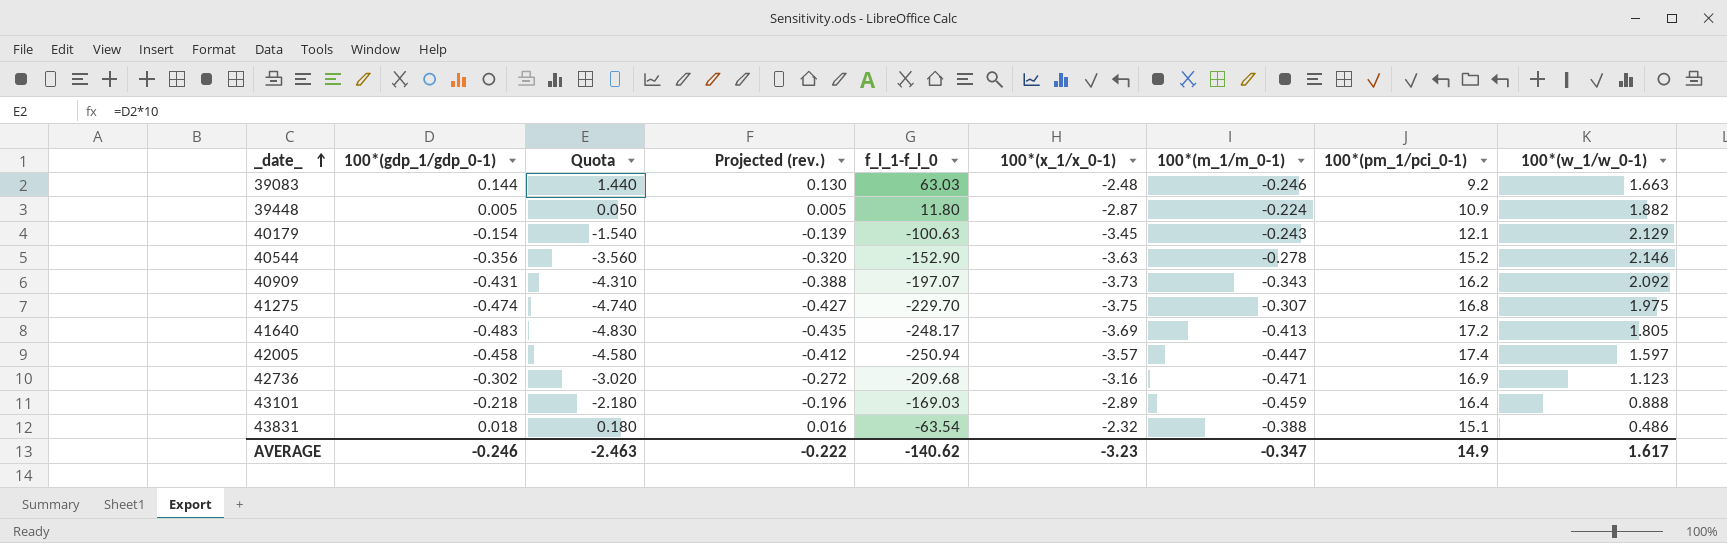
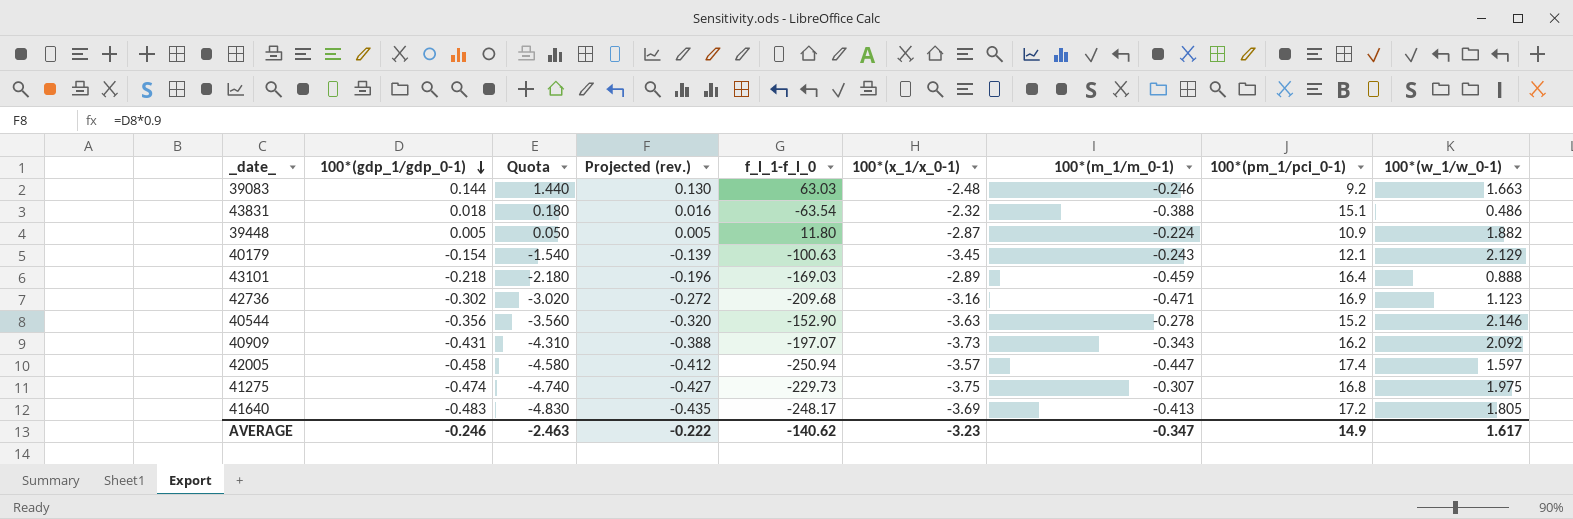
row order: _date_ ascending -> 100*(gdp_1/gdp_0-1) descending
41275 | f_l_1-f_l_0: -229.70 -> -229.73

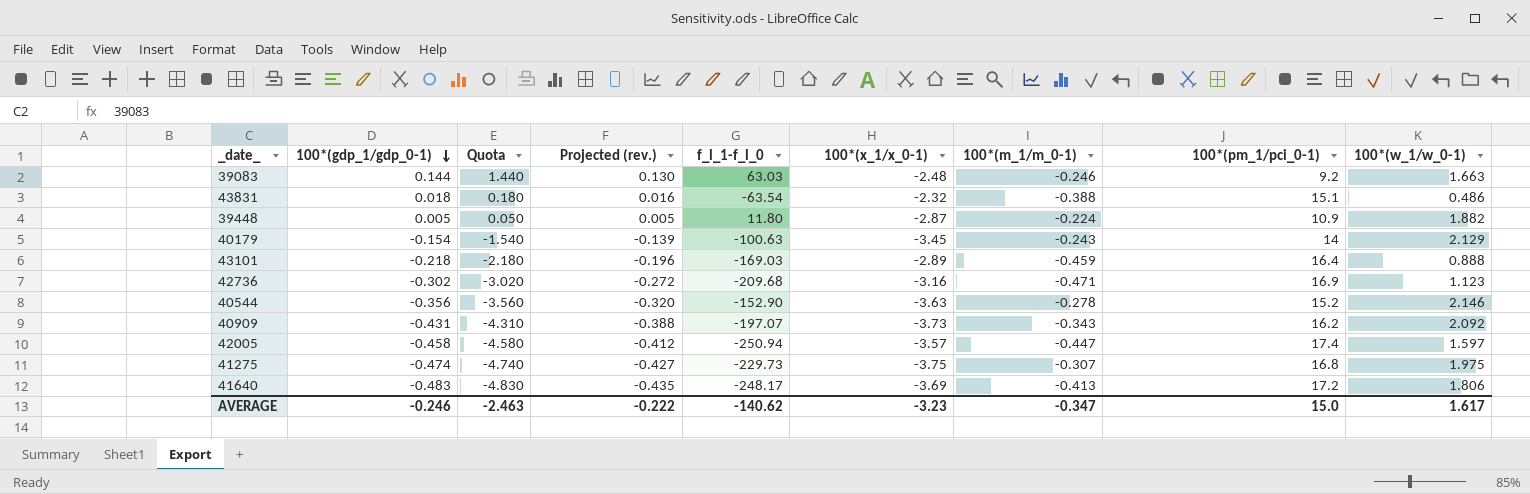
40179 | 100*(pm_1/pci_0-1): 12.1 -> 14
41640 | 100*(w_1/w_0-1): 1.805 -> 1.806
AVERAGE | 100*(pm_1/pci_0-1): 14.9 -> 15.0

